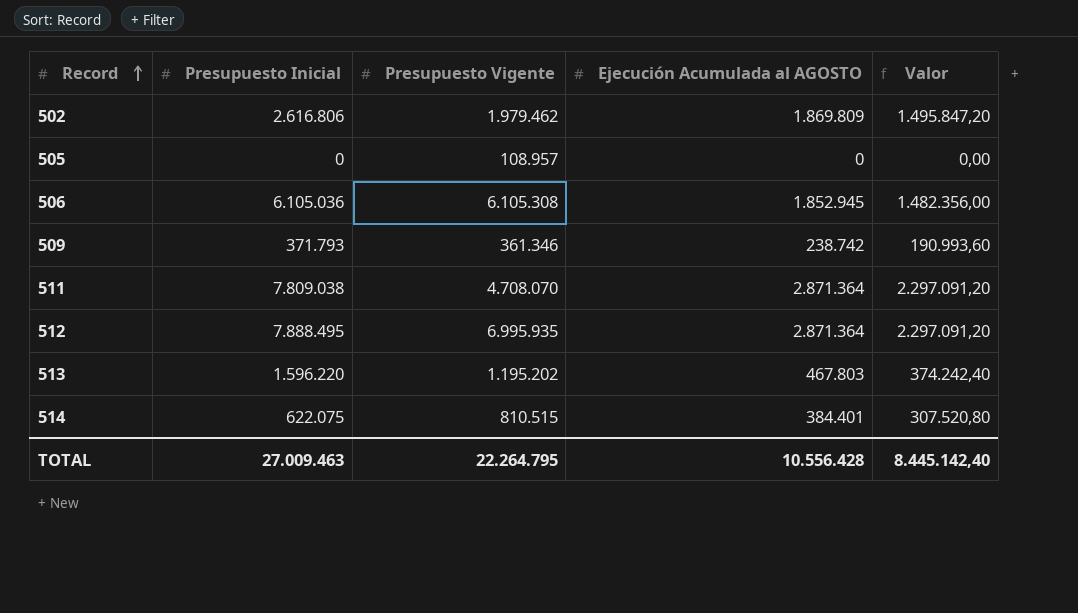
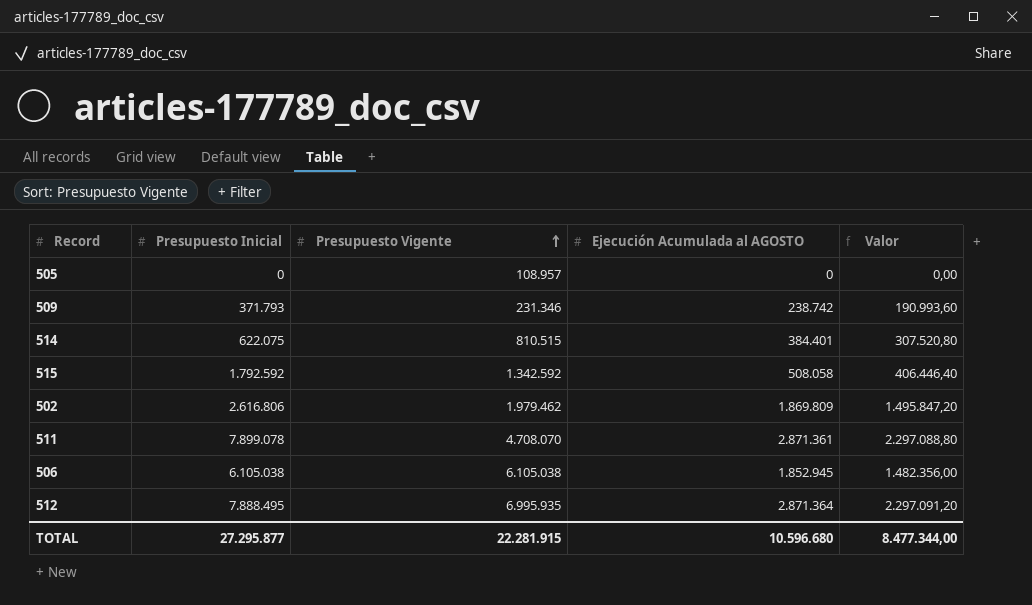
row order: Record ascending -> Presupuesto Vigente ascending
row 513: 1.596.220 | 1.195.202 | 467.803 | 374.242,40 -> none
509 | Presupuesto Vigente: 361.346 -> 231.346
row 515: none -> 1.792.592 | 1.342.592 | 508.058 | 406.446,40
511 | Presupuesto Inicial: 7.809.038 -> 7.899.078
511 | Ejecución Acumulada al AGOSTO: 2.871.364 -> 2.871.361
511 | Valor: 2.297.091,20 -> 2.297.088,80
506 | Presupuesto Inicial: 6.105.036 -> 6.105.038
506 | Presupuesto Vigente: 6.105.308 -> 6.105.038
TOTAL | Presupuesto Inicial: 27.009.463 -> 27.295.877
TOTAL | Presupuesto Vigente: 22.264.795 -> 22.281.915
TOTAL | Ejecución Acumulada al AGOSTO: 10.556.428 -> 10.596.680
TOTAL | Valor: 8.445.142,40 -> 8.477.344,00

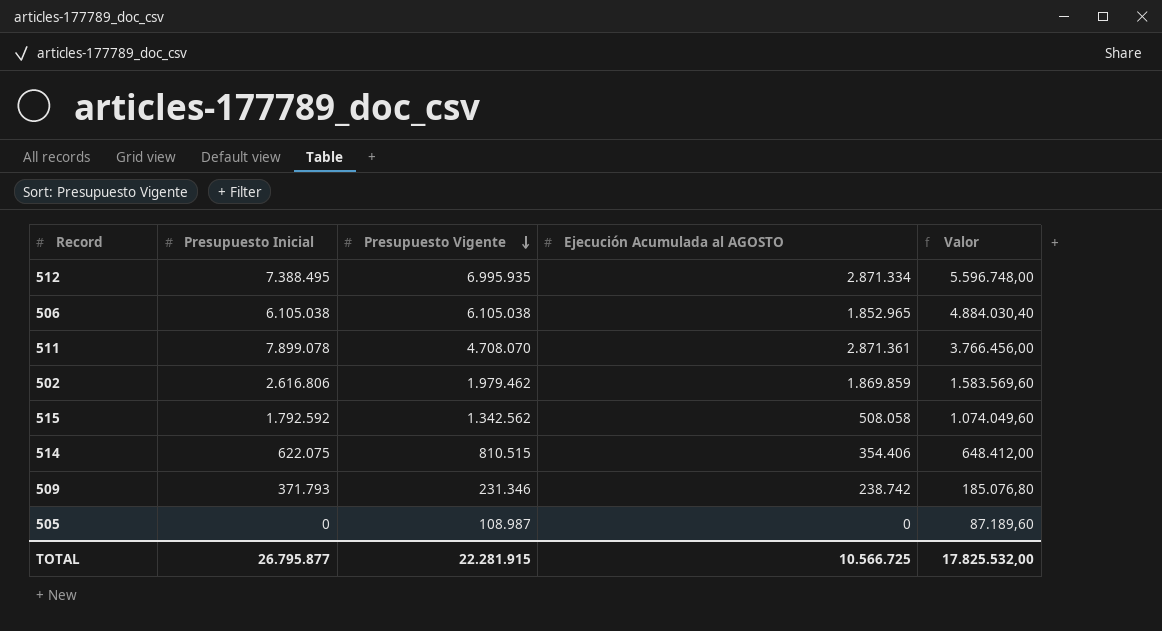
row order: Presupuesto Vigente ascending -> Presupuesto Vigente descending
column Valor | formula: [Ejecución Acumulada al AGOSTO] * 0,8 -> [Presupuesto Vigente] * 0,8
512 | Presupuesto Inicial: 7.888.495 -> 7.388.495
512 | Ejecución Acumulada al AGOSTO: 2.871.364 -> 2.871.334
506 | Ejecución Acumulada al AGOSTO: 1.852.945 -> 1.852.965
502 | Ejecución Acumulada al AGOSTO: 1.869.809 -> 1.869.859
515 | Presupuesto Vigente: 1.342.592 -> 1.342.562
514 | Ejecución Acumulada al AGOSTO: 384.401 -> 354.406
505 | Presupuesto Vigente: 108.957 -> 108.987
TOTAL | Presupuesto Inicial: 27.295.877 -> 26.795.877
TOTAL | Ejecución Acumulada al AGOSTO: 10.596.680 -> 10.566.725
TOTAL | Valor: 8.477.344,00 -> 17.825.532,00

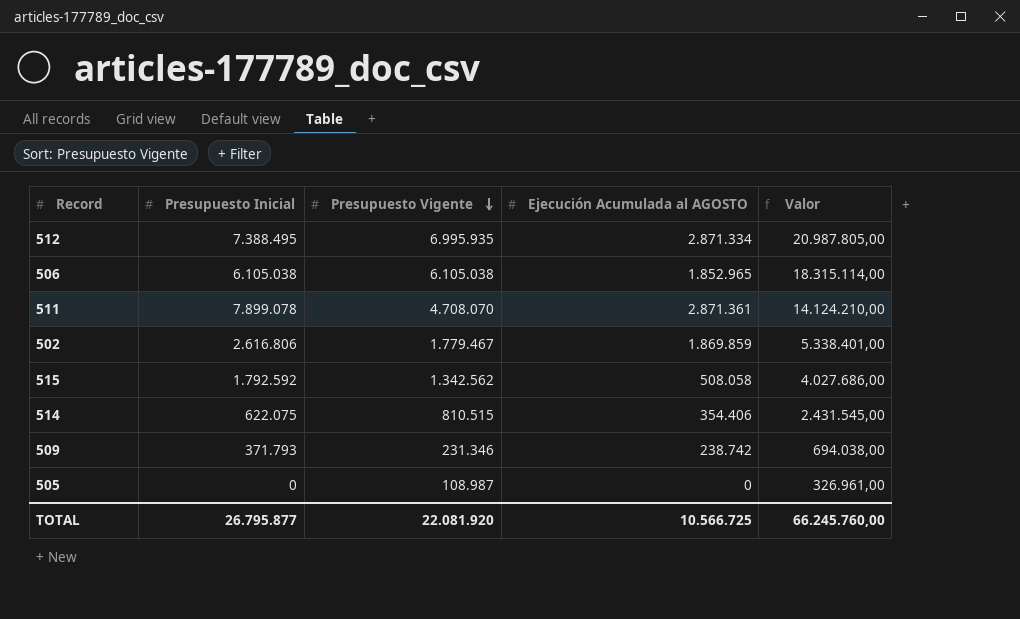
column Valor | formula: [Presupuesto Vigente] * 0,8 -> [Presupuesto Vigente] * 3
502 | Presupuesto Vigente: 1.979.462 -> 1.779.467
TOTAL | Presupuesto Vigente: 22.281.915 -> 22.081.920
TOTAL | Valor: 17.825.532,00 -> 66.245.760,00

